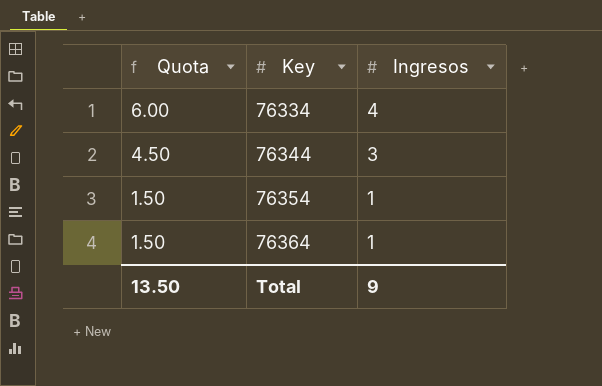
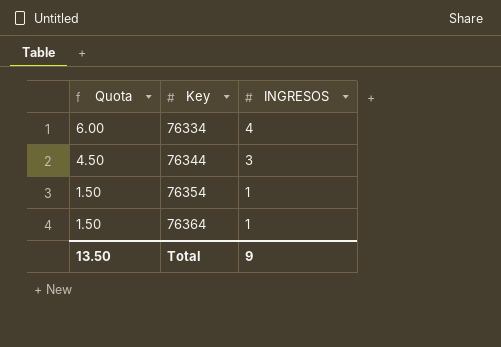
column name: Ingresos -> INGRESOS

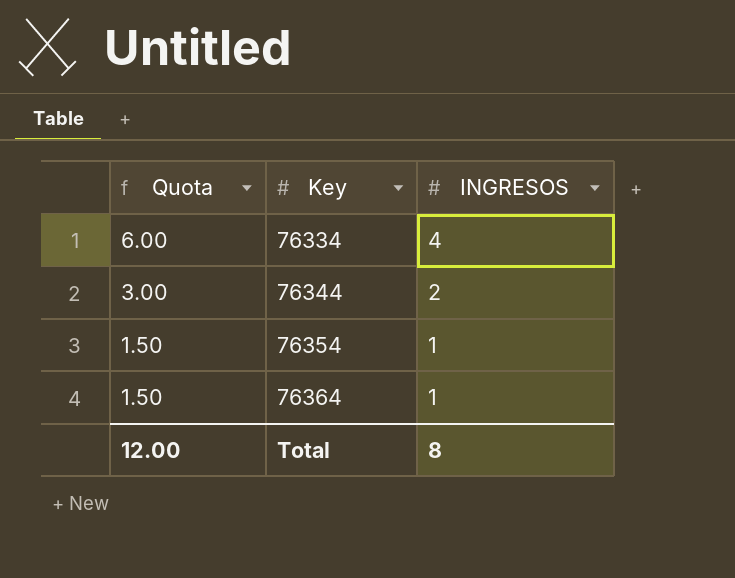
76344 | Quota: 4.50 -> 3.00
76344 | INGRESOS: 3 -> 2
Total | Quota: 13.50 -> 12.00
Total | INGRESOS: 9 -> 8

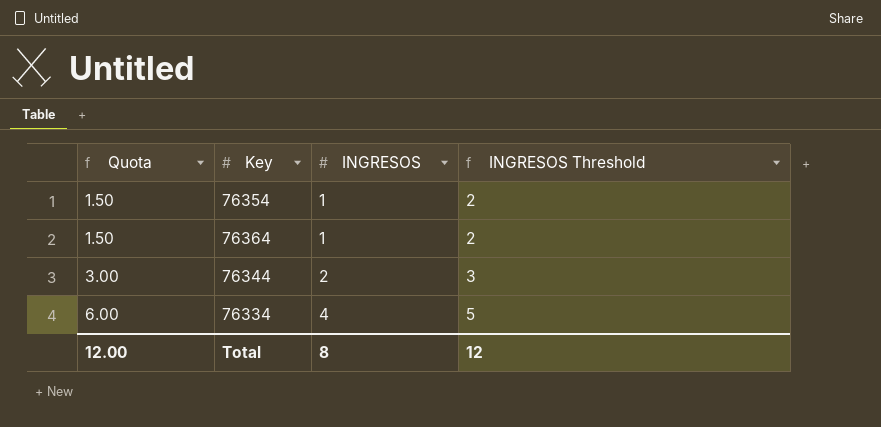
row order: Quota descending -> Quota ascending
column INGRESOS Threshold | formula: none -> [INGRESOS] + 1

